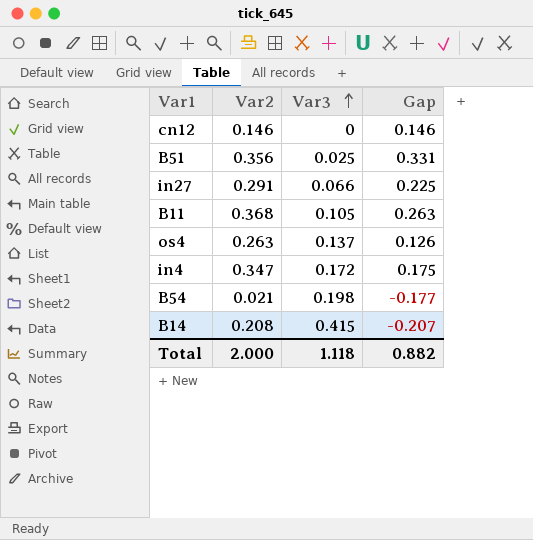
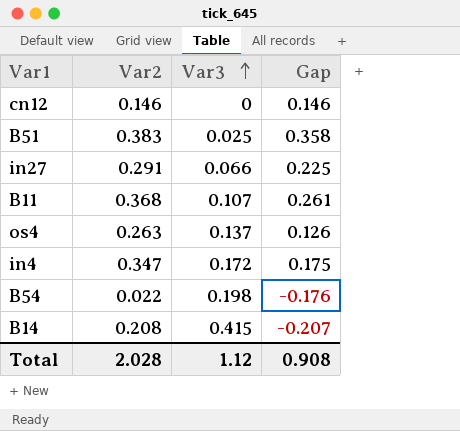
B51 | Var2: 0.356 -> 0.383
B51 | Gap: 0.331 -> 0.358
B11 | Var3: 0.105 -> 0.107
B11 | Gap: 0.263 -> 0.261
B54 | Var2: 0.021 -> 0.022
B54 | Gap: -0.177 -> -0.176
Total | Var2: 2.000 -> 2.028
Total | Var3: 1.118 -> 1.12
Total | Gap: 0.882 -> 0.908

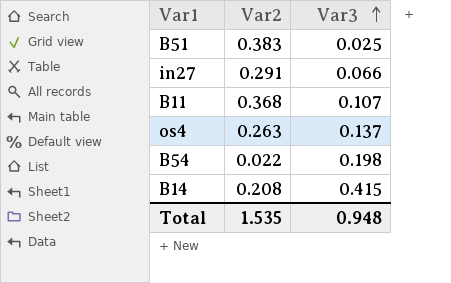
column Gap | formula: [Var2] - [Var3] -> none
row cn12: 0.146 | 0 | 0.146 -> none
row in4: 0.347 | 0.172 | 0.175 -> none
Total | Var2: 2.028 -> 1.535
Total | Var3: 1.12 -> 0.948

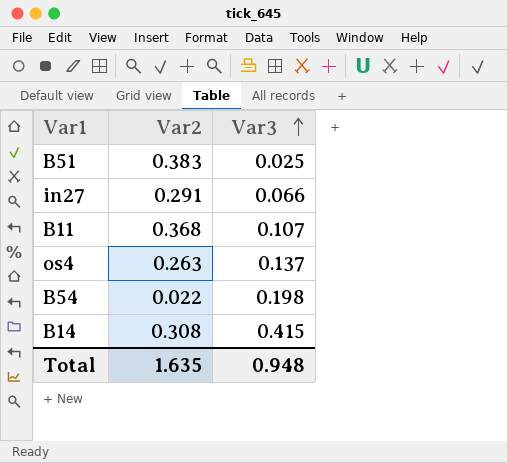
B14 | Var2: 0.208 -> 0.308
Total | Var2: 1.535 -> 1.635

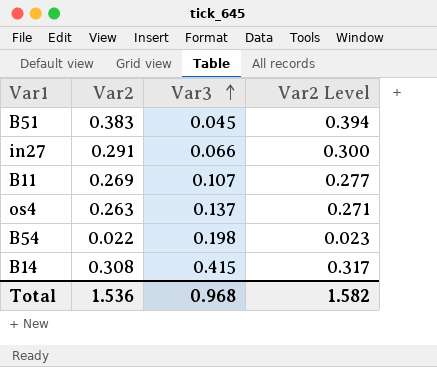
column Var2 Level | formula: none -> [Var2] * 1.03
B51 | Var3: 0.025 -> 0.045
B11 | Var2: 0.368 -> 0.269
Total | Var2: 1.635 -> 1.536
Total | Var3: 0.948 -> 0.968

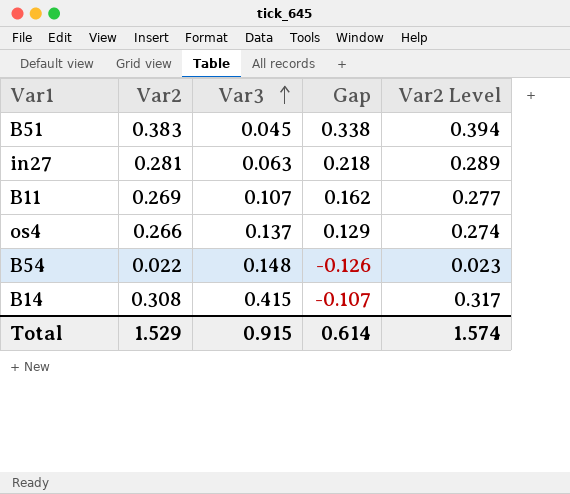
column Gap | formula: none -> [Var2] - [Var3]
in27 | Var2: 0.291 -> 0.281
in27 | Var3: 0.066 -> 0.063
in27 | Var2 Level: 0.300 -> 0.289
os4 | Var2: 0.263 -> 0.266
os4 | Var2 Level: 0.271 -> 0.274
B54 | Var3: 0.198 -> 0.148
Total | Var2: 1.536 -> 1.529
Total | Var3: 0.968 -> 0.915
Total | Var2 Level: 1.582 -> 1.574

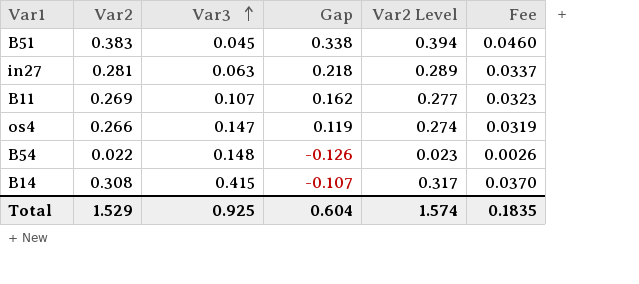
column Fee | formula: none -> [Var2] * 0.12
os4 | Var3: 0.137 -> 0.147
os4 | Gap: 0.129 -> 0.119
Total | Var3: 0.915 -> 0.925
Total | Gap: 0.614 -> 0.604

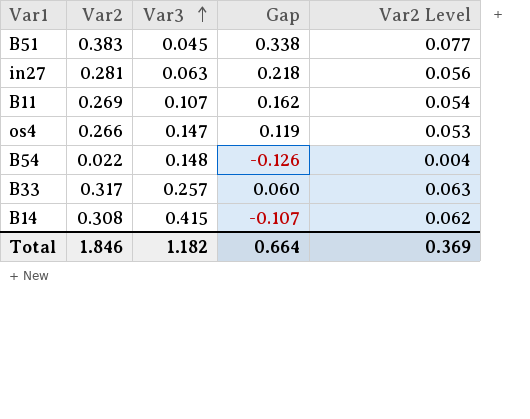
column Fee | formula: [Var2] * 0.12 -> none
column Var2 Level | formula: [Var2] * 1.03 -> [Var2] * 0.2
row B33: none -> 0.317 | 0.257 | 0.060 | 0.063
Total | Var2: 1.529 -> 1.846
Total | Var3: 0.925 -> 1.182
Total | Gap: 0.604 -> 0.664
Total | Var2 Level: 1.574 -> 0.369

